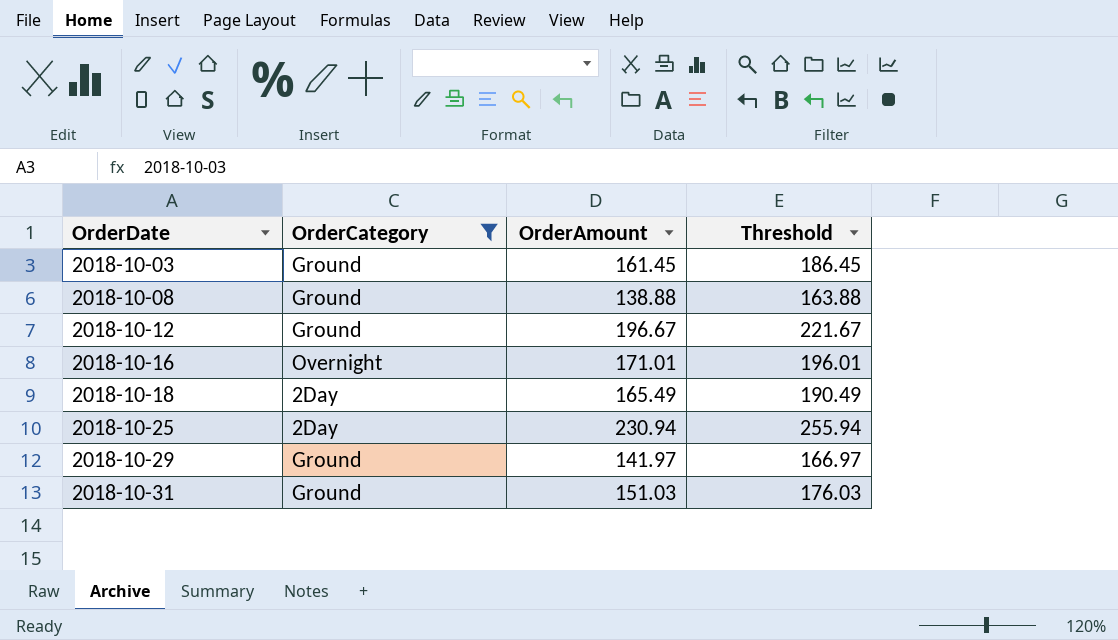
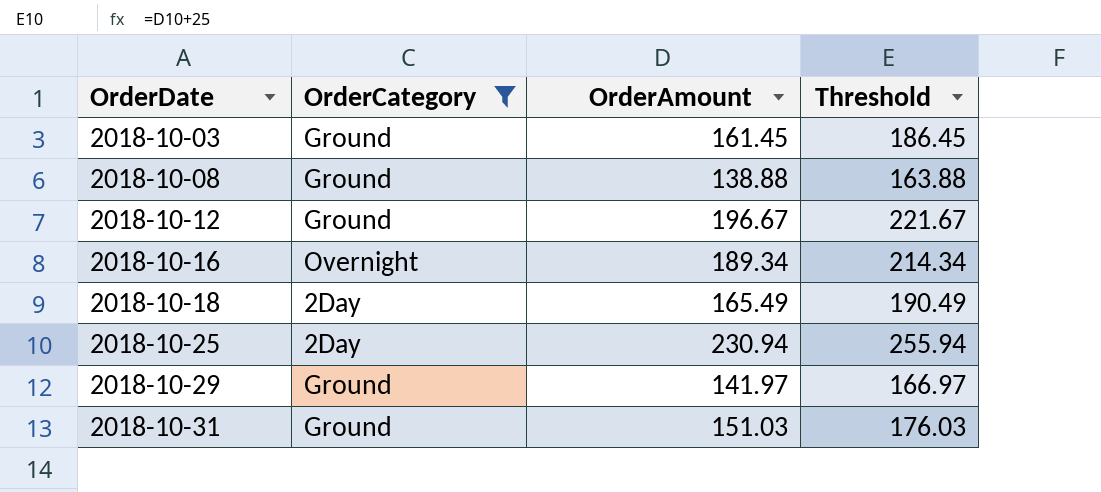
2018-10-16 | OrderAmount: 171.01 -> 189.34
2018-10-16 | Threshold: 196.01 -> 214.34

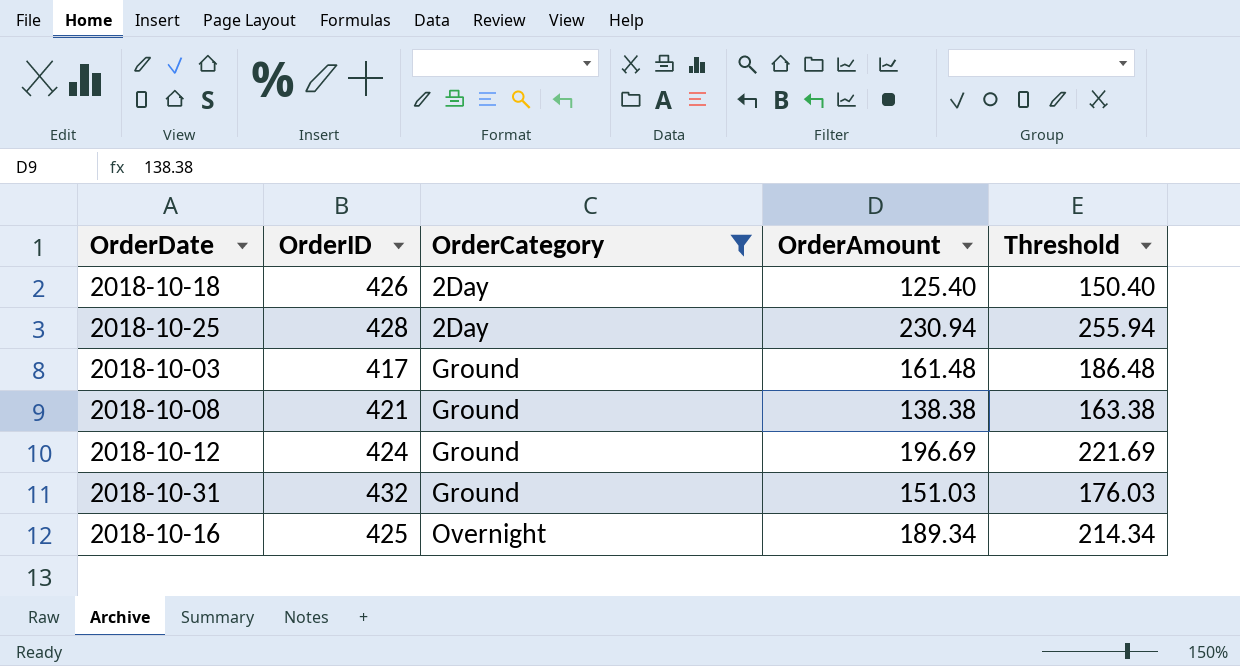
row order: OrderDate ascending -> OrderCategory ascending
column OrderID | position: none -> 2
row 2018-10-29: Ground | 141.97 | 166.97 -> none
2018-10-18 | OrderAmount: 165.49 -> 125.40
2018-10-18 | Threshold: 190.49 -> 150.40
2018-10-03 | OrderAmount: 161.45 -> 161.48
2018-10-03 | Threshold: 186.45 -> 186.48
2018-10-08 | OrderAmount: 138.88 -> 138.38
2018-10-08 | Threshold: 163.88 -> 163.38
2018-10-12 | OrderAmount: 196.67 -> 196.69
2018-10-12 | Threshold: 221.67 -> 221.69

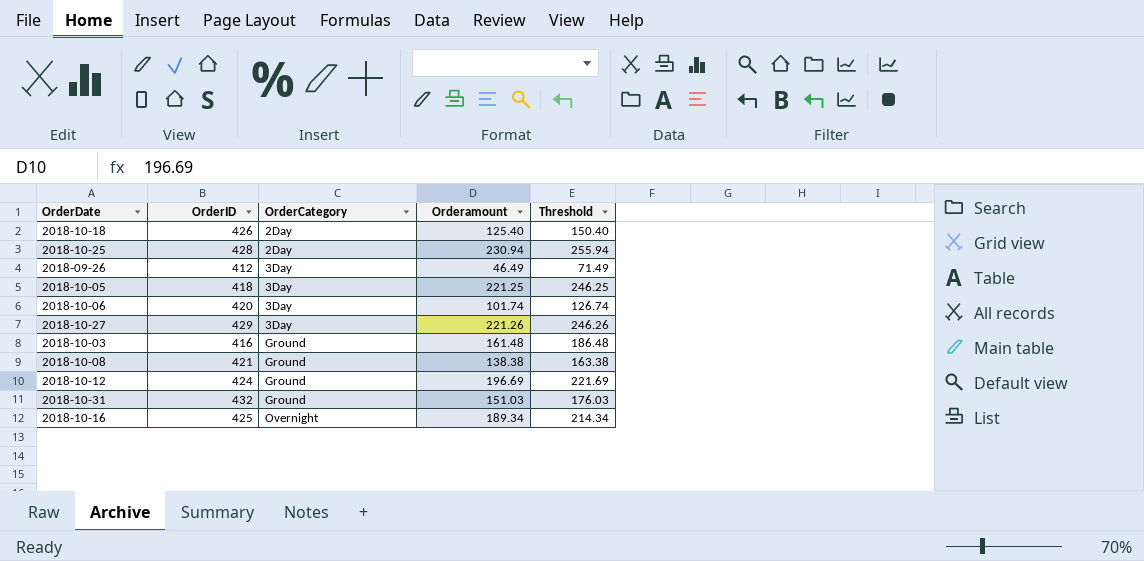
filter: OrderCategory != 3Day -> none
column name: OrderAmount -> Orderamount
2018-10-03 | OrderID: 417 -> 416

